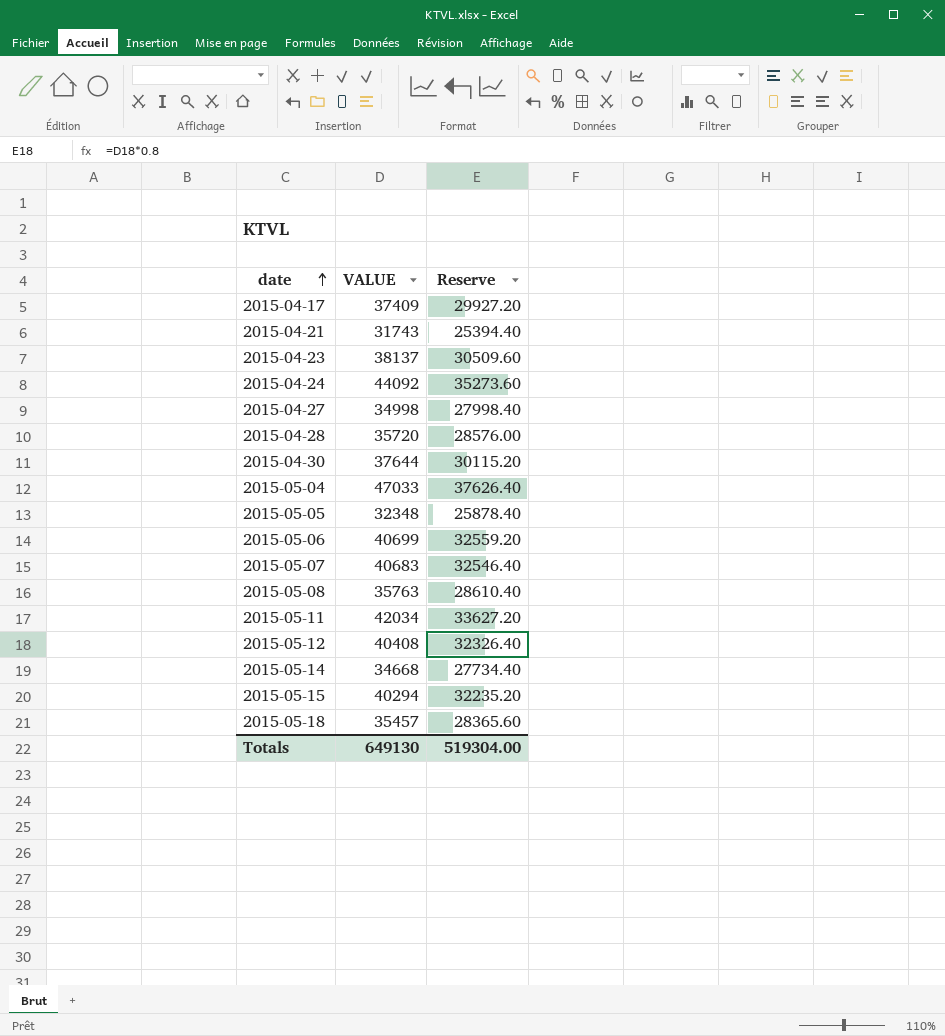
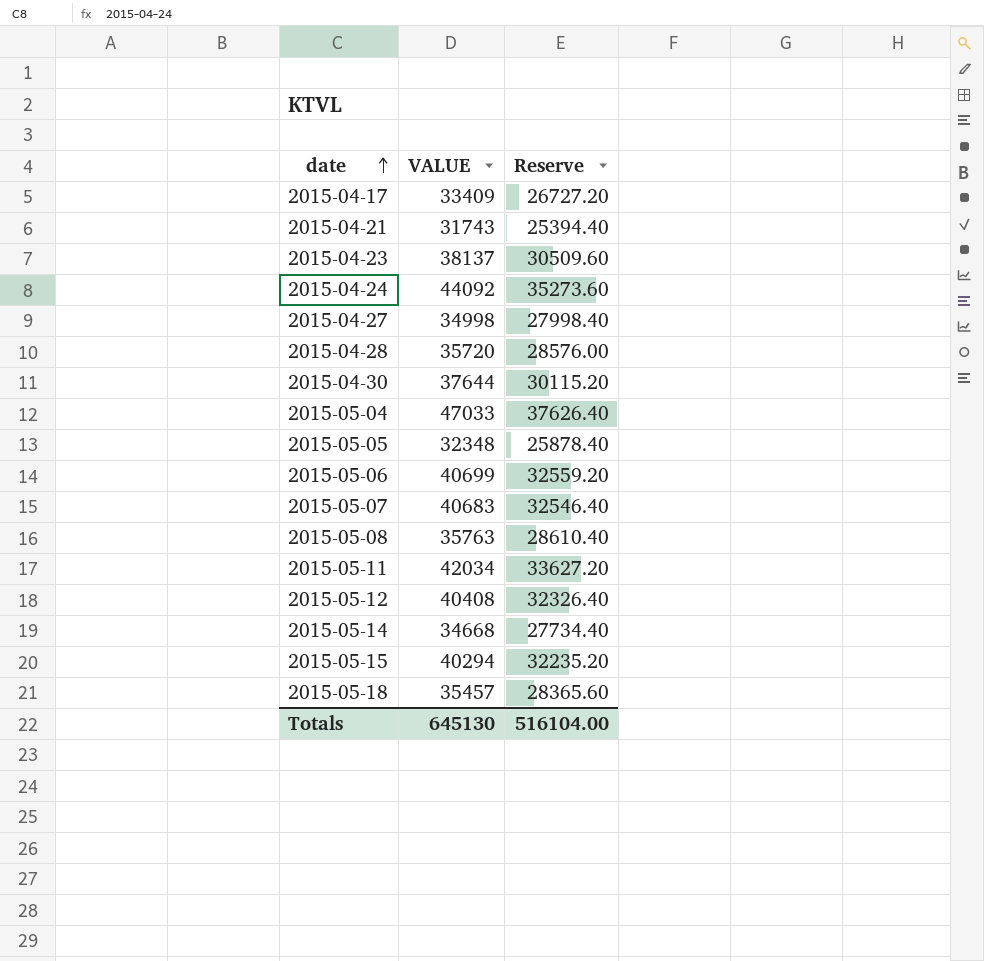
2015-04-17 | VALUE: 37409 -> 33409
2015-04-17 | Reserve: 29927.20 -> 26727.20
Totals | VALUE: 649130 -> 645130
Totals | Reserve: 519304.00 -> 516104.00

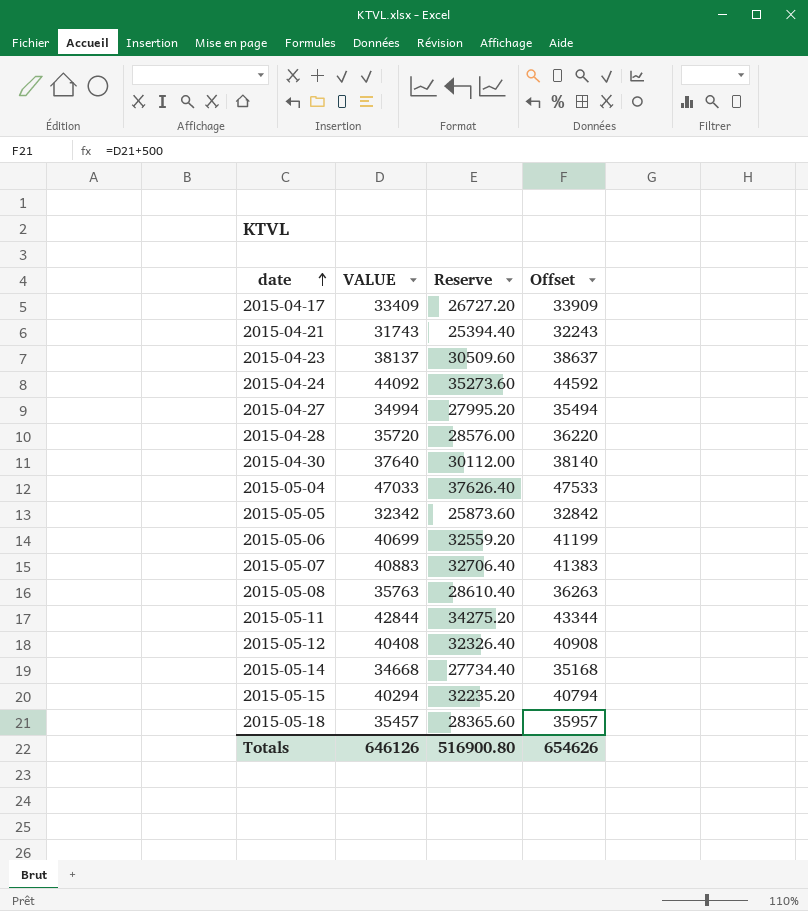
column Offset | formula: none -> [VALUE] + 500
2015-04-27 | VALUE: 34998 -> 34994
2015-04-27 | Reserve: 27998.40 -> 27995.20
2015-04-30 | VALUE: 37644 -> 37640
2015-04-30 | Reserve: 30115.20 -> 30112.00
2015-05-05 | VALUE: 32348 -> 32342
2015-05-05 | Reserve: 25878.40 -> 25873.60
2015-05-07 | VALUE: 40683 -> 40883
2015-05-07 | Reserve: 32546.40 -> 32706.40
2015-05-11 | VALUE: 42034 -> 42844
2015-05-11 | Reserve: 33627.20 -> 34275.20
Totals | VALUE: 645130 -> 646126
Totals | Reserve: 516104.00 -> 516900.80

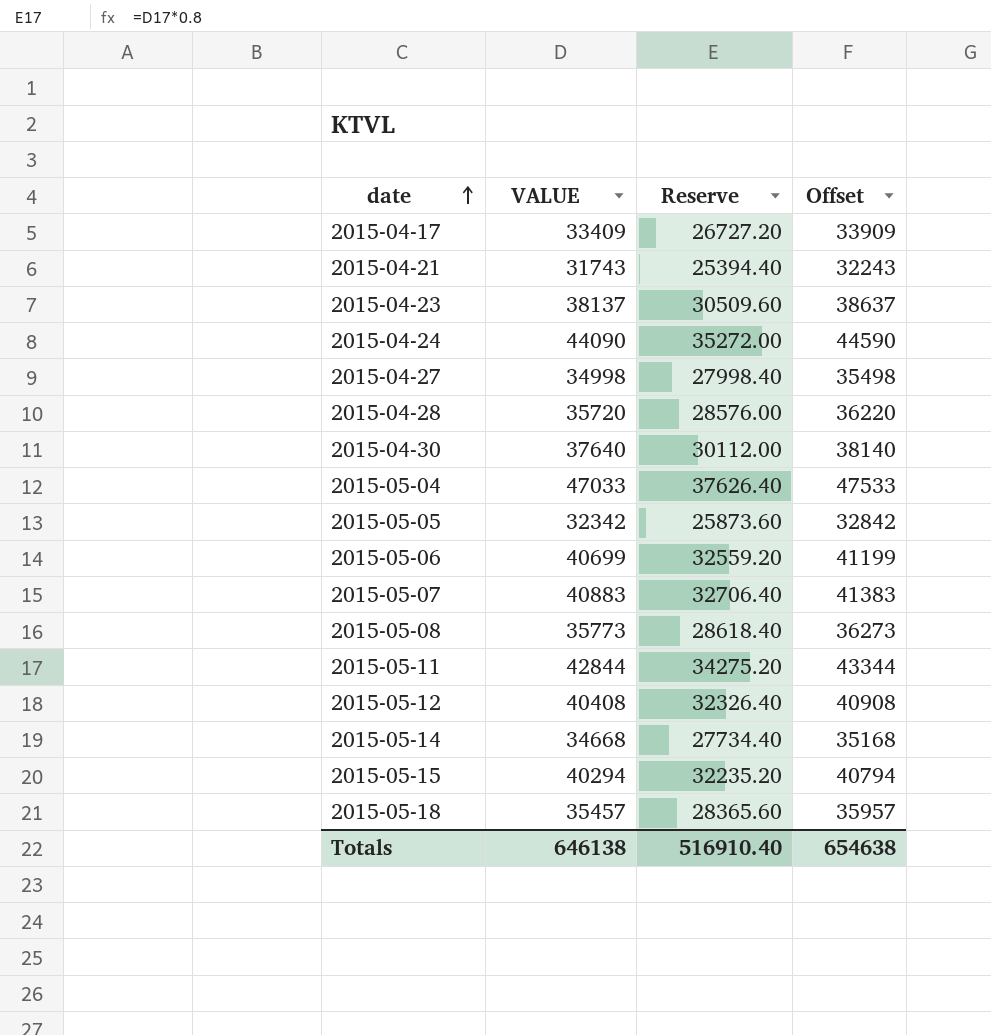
2015-04-24 | VALUE: 44092 -> 44090
2015-04-24 | Reserve: 35273.60 -> 35272.00
2015-04-24 | Offset: 44592 -> 44590
2015-04-27 | VALUE: 34994 -> 34998
2015-04-27 | Reserve: 27995.20 -> 27998.40
2015-04-27 | Offset: 35494 -> 35498
2015-05-08 | VALUE: 35763 -> 35773
2015-05-08 | Reserve: 28610.40 -> 28618.40
2015-05-08 | Offset: 36263 -> 36273
Totals | VALUE: 646126 -> 646138
Totals | Reserve: 516900.80 -> 516910.40
Totals | Offset: 654626 -> 654638

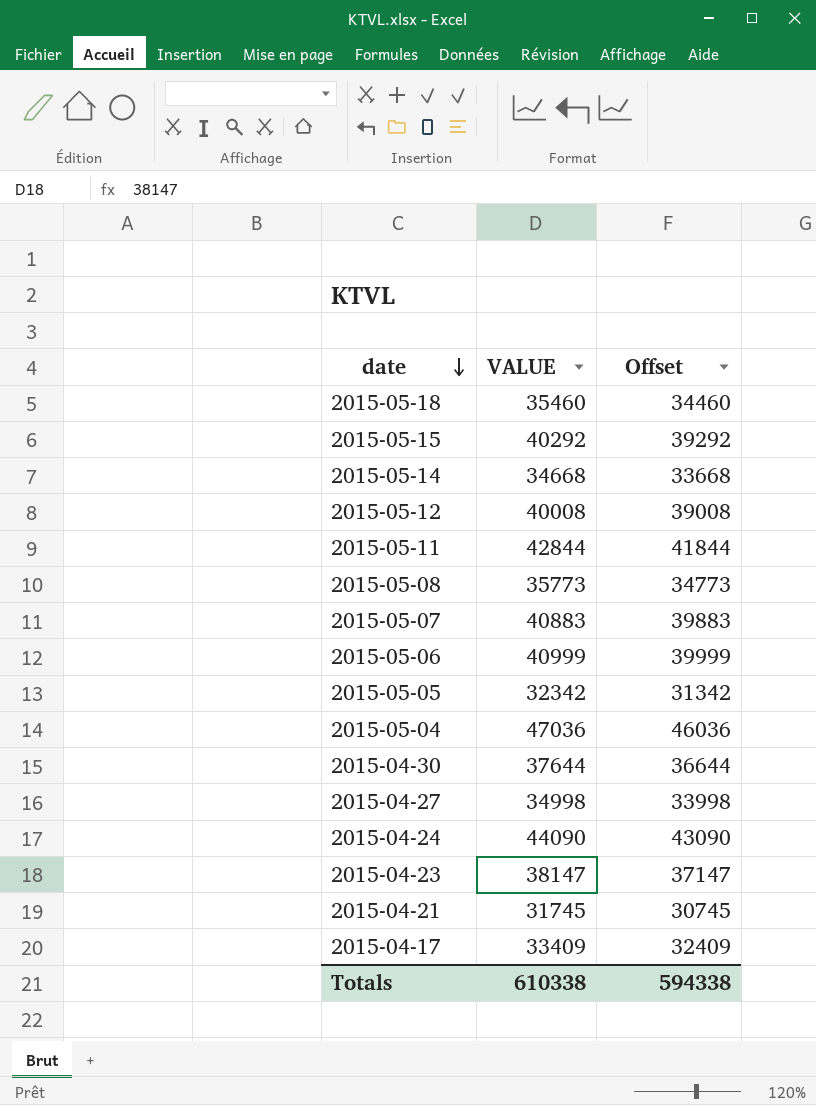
row order: date ascending -> date descending
column Reserve | formula: [VALUE] * 0.8 -> none
column Offset | formula: [VALUE] + 500 -> [VALUE] - 1000
row 2015-04-28: 35720 | 28576.00 | 36220 -> none
2015-05-18 | VALUE: 35457 -> 35460
2015-05-15 | VALUE: 40294 -> 40292
2015-05-12 | VALUE: 40408 -> 40008
2015-05-06 | VALUE: 40699 -> 40999
2015-05-04 | VALUE: 47033 -> 47036
2015-04-30 | VALUE: 37640 -> 37644
2015-04-23 | VALUE: 38137 -> 38147
2015-04-21 | VALUE: 31743 -> 31745
Totals | VALUE: 646138 -> 610338
Totals | Offset: 654638 -> 594338

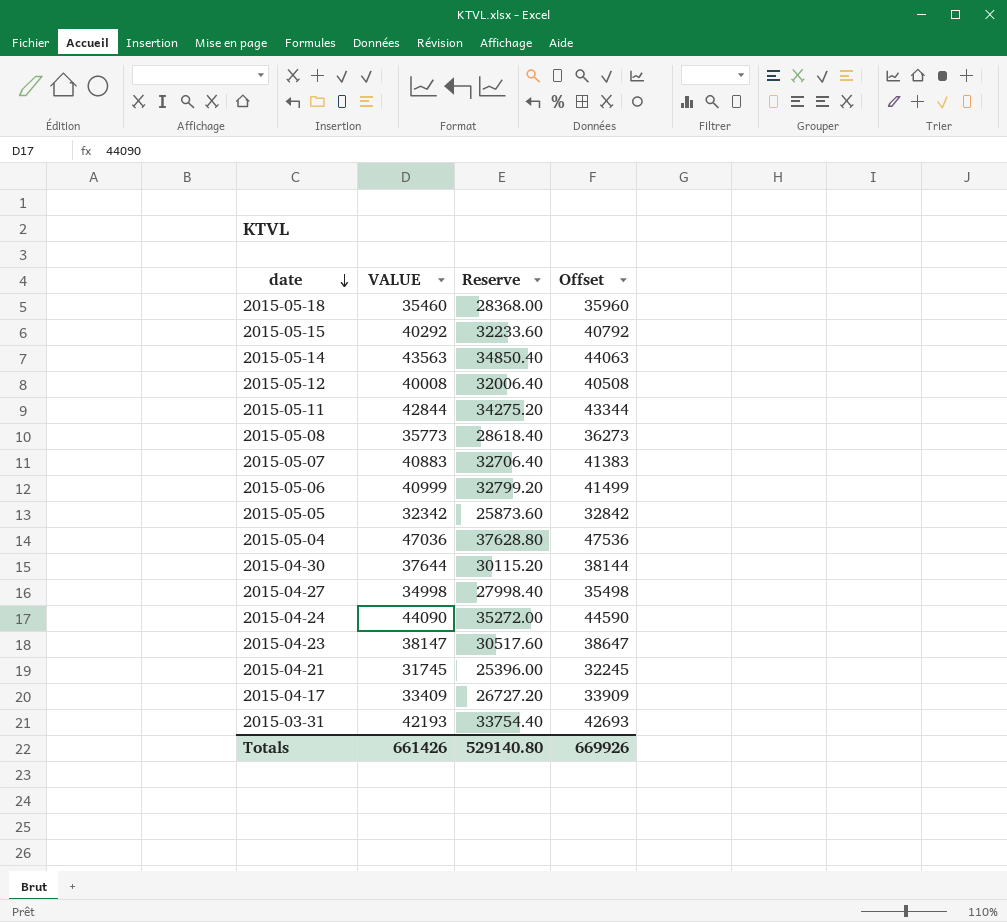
column Reserve | formula: none -> [VALUE] * 0.8
column Offset | formula: [VALUE] - 1000 -> [VALUE] + 500
2015-05-14 | VALUE: 34668 -> 43563
row 2015-03-31: none -> 42193 | 33754.40 | 42693
Totals | VALUE: 610338 -> 661426
Totals | Offset: 594338 -> 669926

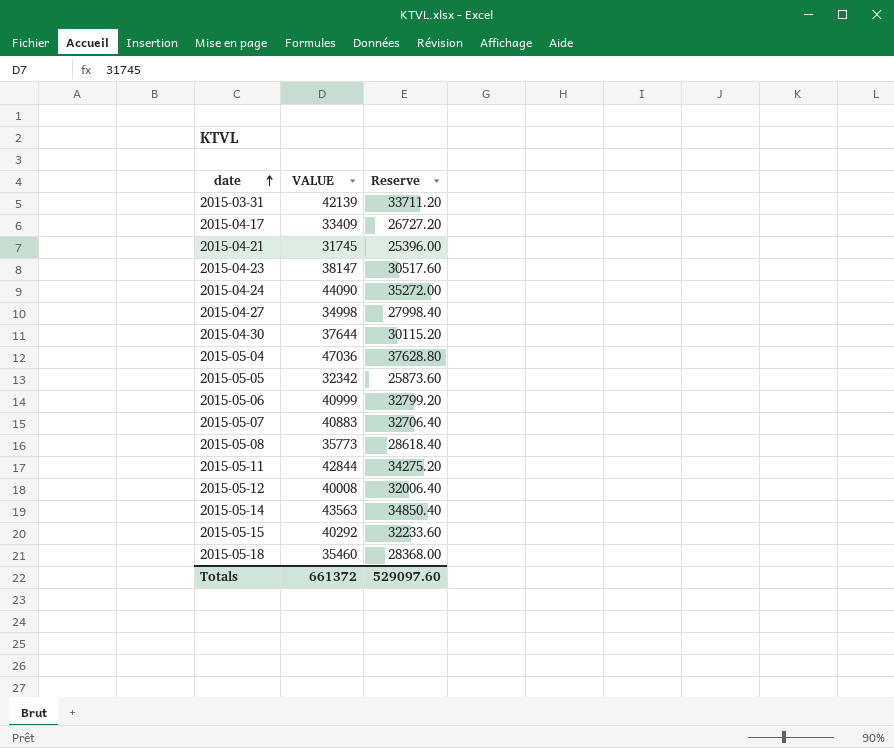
row order: date descending -> date ascending
column Offset | formula: [VALUE] + 500 -> none
2015-03-31 | VALUE: 42193 -> 42139
2015-03-31 | Reserve: 33754.40 -> 33711.20
Totals | VALUE: 661426 -> 661372
Totals | Reserve: 529140.80 -> 529097.60

